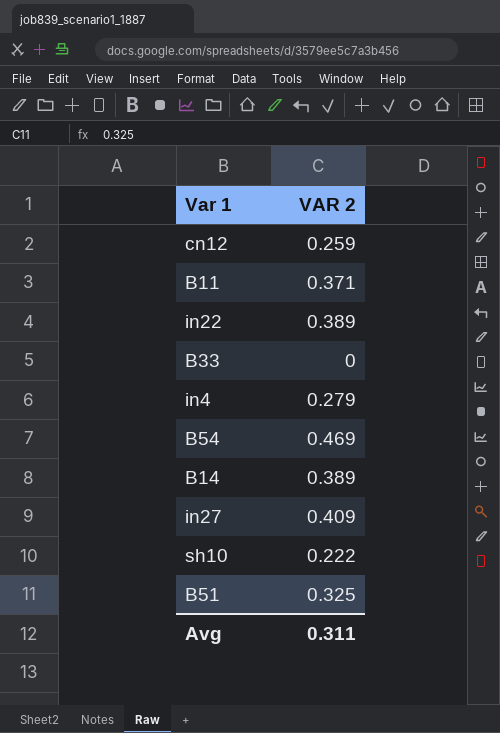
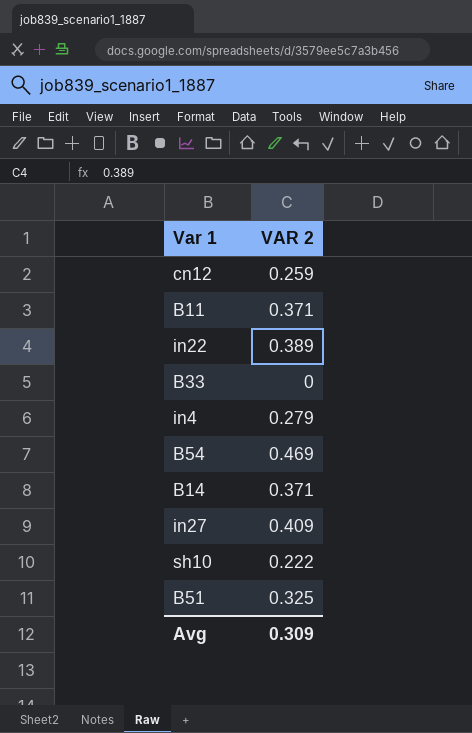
B14 | VAR 2: 0.389 -> 0.371
Avg | VAR 2: 0.311 -> 0.309

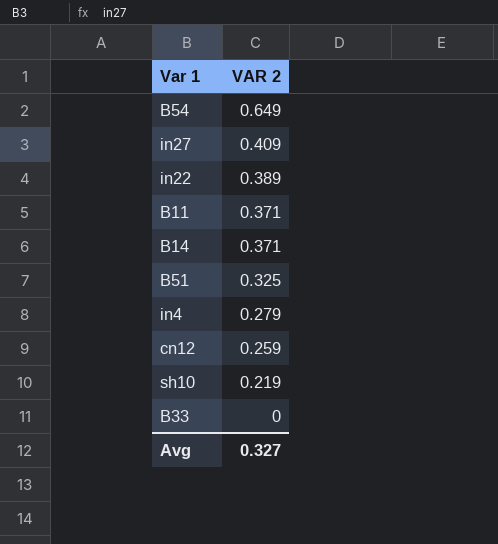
row order: none -> VAR 2 descending
B54 | VAR 2: 0.469 -> 0.649
sh10 | VAR 2: 0.222 -> 0.219
Avg | VAR 2: 0.309 -> 0.327

